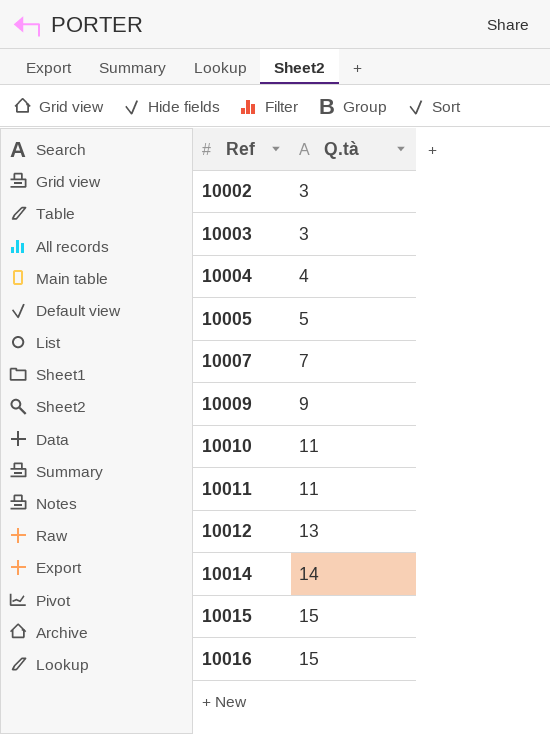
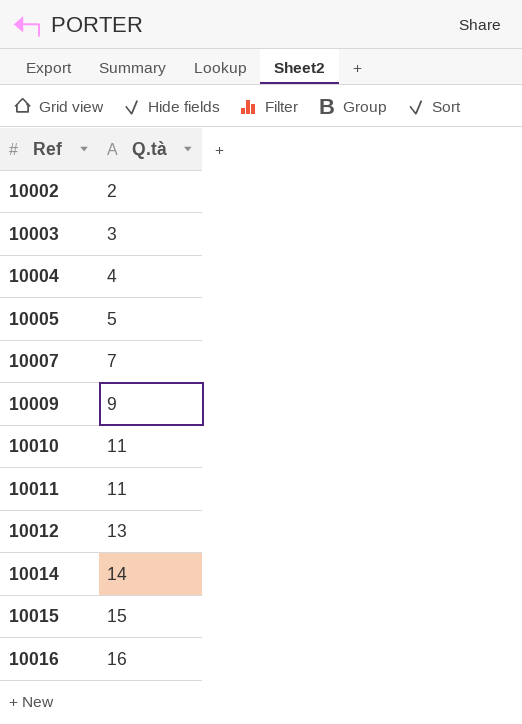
10002 | Q.tà: 3 -> 2
10016 | Q.tà: 15 -> 16

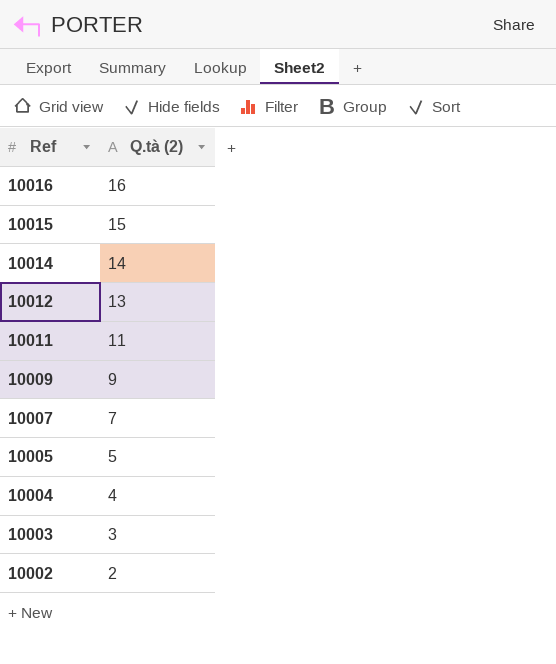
row order: Ref ascending -> Ref descending
column name: Q.tà -> Q.tà (2)
row 10010: 11 -> none

